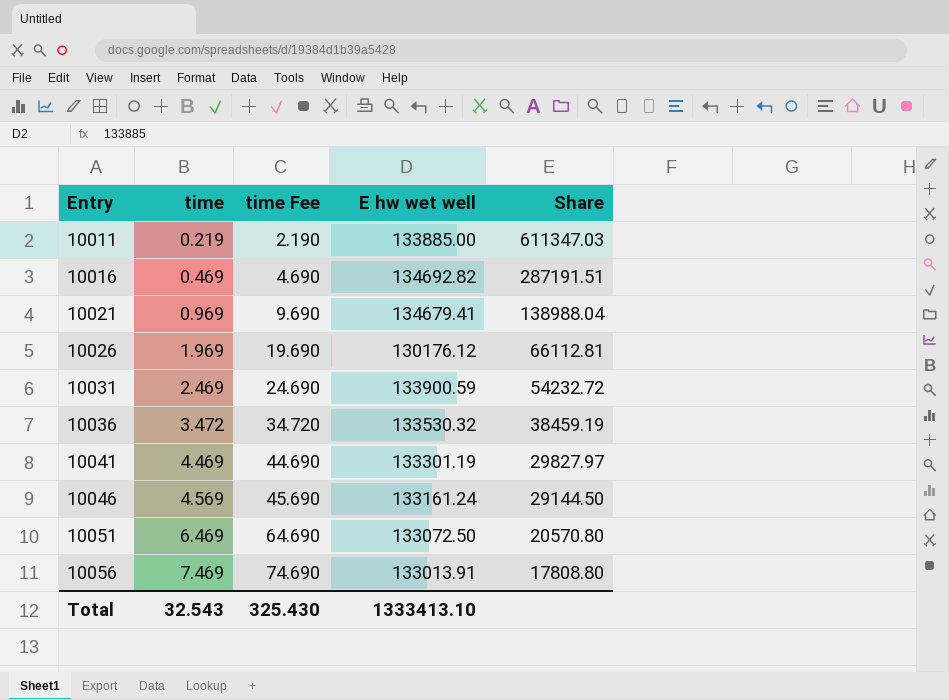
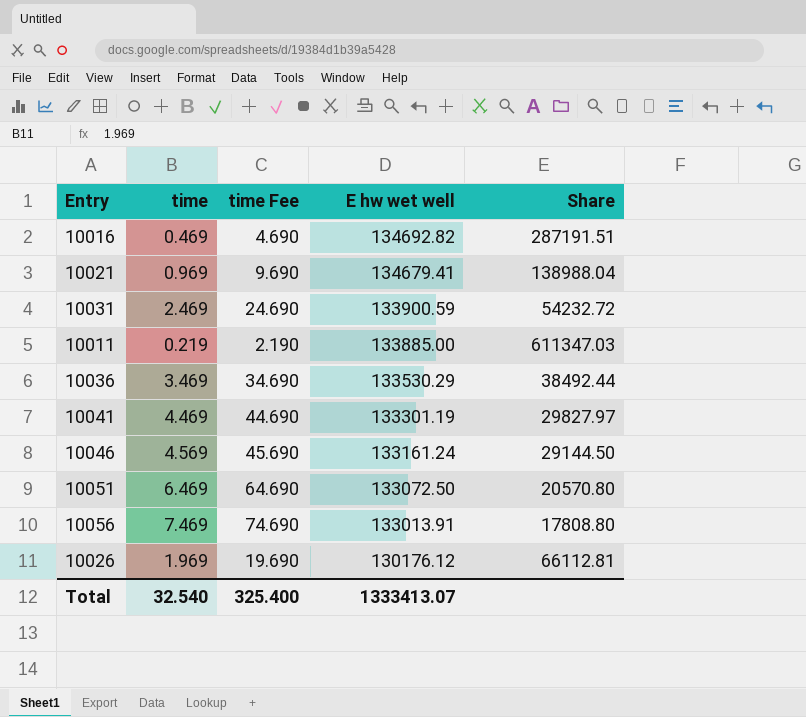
row order: Entry ascending -> E hw wet well descending
10036 | time: 3.472 -> 3.469
10036 | time Fee: 34.720 -> 34.690
10036 | E hw wet well: 133530.32 -> 133530.29
10036 | Share: 38459.19 -> 38492.44
Total | time: 32.543 -> 32.540
Total | time Fee: 325.430 -> 325.400
Total | E hw wet well: 1333413.10 -> 1333413.07

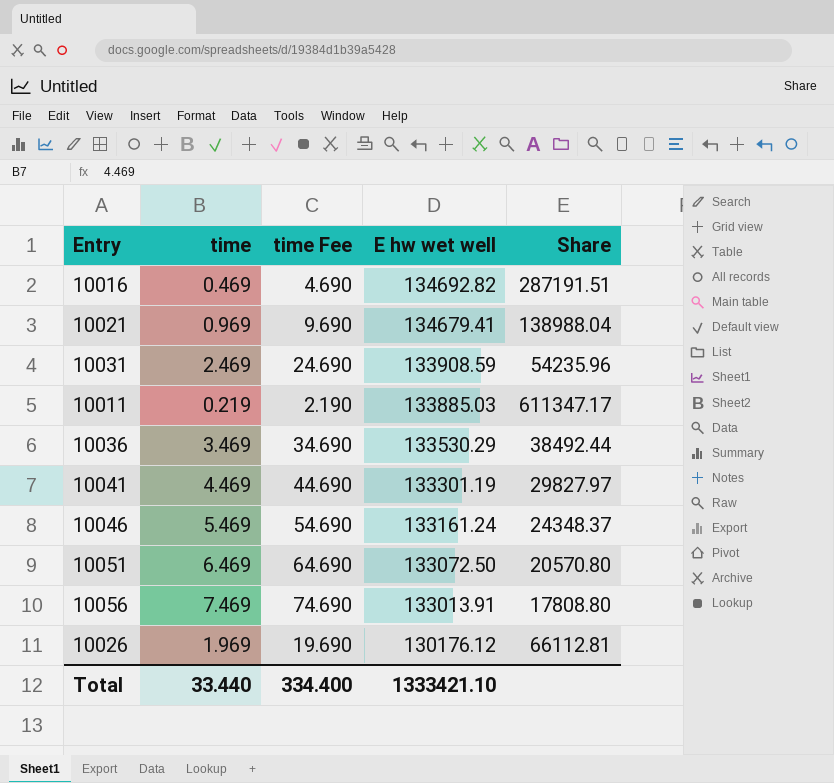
10031 | E hw wet well: 133900.59 -> 133908.59
10031 | Share: 54232.72 -> 54235.96
10011 | E hw wet well: 133885.00 -> 133885.03
10011 | Share: 611347.03 -> 611347.17
10046 | time: 4.569 -> 5.469
10046 | time Fee: 45.690 -> 54.690
10046 | Share: 29144.50 -> 24348.37
Total | time: 32.540 -> 33.440
Total | time Fee: 325.400 -> 334.400
Total | E hw wet well: 1333413.07 -> 1333421.10

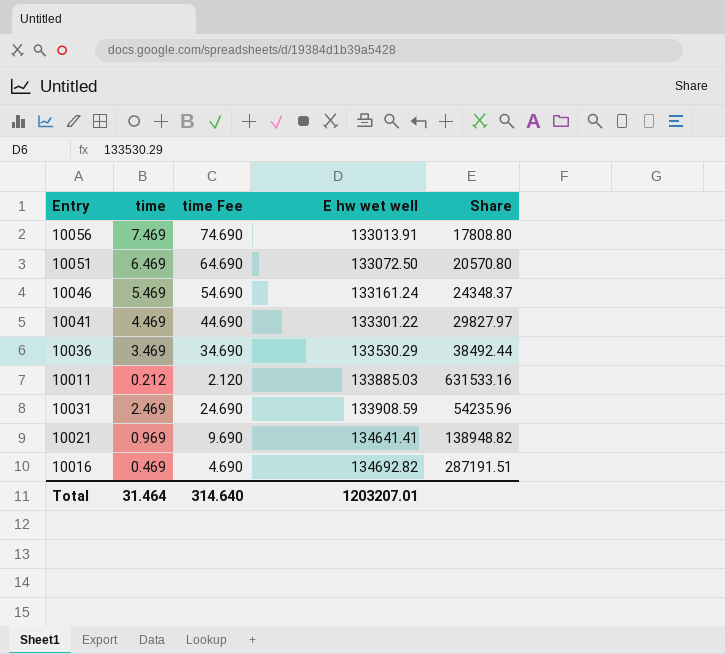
row order: E hw wet well descending -> E hw wet well ascending
row 10026: 1.969 | 19.690 | 130176.12 | 66112.81 -> none
10041 | E hw wet well: 133301.19 -> 133301.22
10011 | time: 0.219 -> 0.212
10011 | time Fee: 2.190 -> 2.120
10011 | Share: 611347.17 -> 631533.16
10021 | E hw wet well: 134679.41 -> 134641.41
10021 | Share: 138988.04 -> 138948.82
Total | time: 33.440 -> 31.464
Total | time Fee: 334.400 -> 314.640
Total | E hw wet well: 1333421.10 -> 1203207.01

